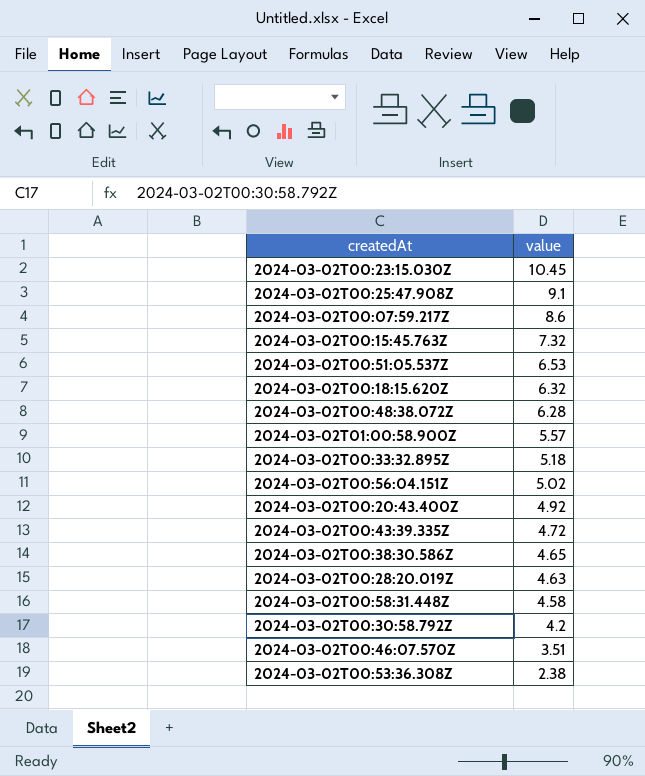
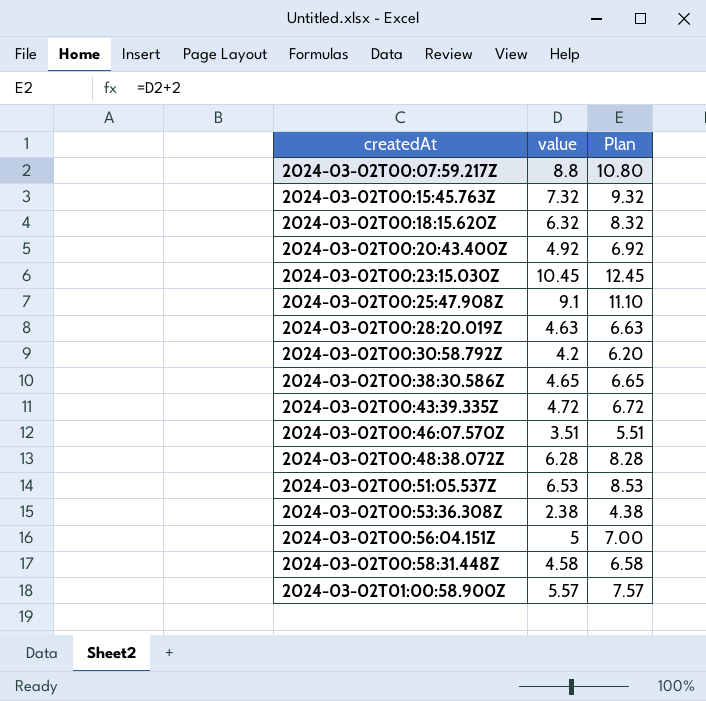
row order: value descending -> createdAt ascending
column Plan | formula: none -> [value] + 2
row 2024-03-02T00:33:32.895Z: 5.18 -> none
2024-03-02T00:07:59.217Z | value: 8.6 -> 8.8
2024-03-02T00:56:04.151Z | value: 5.02 -> 5

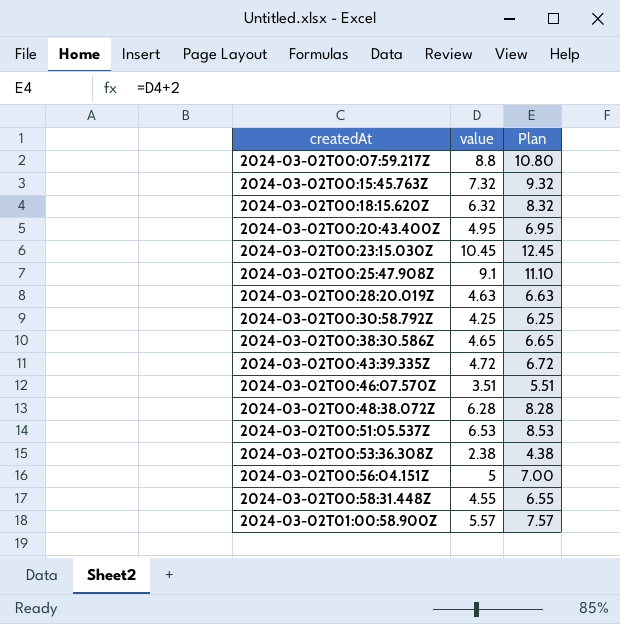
2024-03-02T00:20:43.400Z | value: 4.92 -> 4.95
2024-03-02T00:20:43.400Z | Plan: 6.92 -> 6.95
2024-03-02T00:30:58.792Z | value: 4.2 -> 4.25
2024-03-02T00:30:58.792Z | Plan: 6.20 -> 6.25
2024-03-02T00:58:31.448Z | value: 4.58 -> 4.55
2024-03-02T00:58:31.448Z | Plan: 6.58 -> 6.55

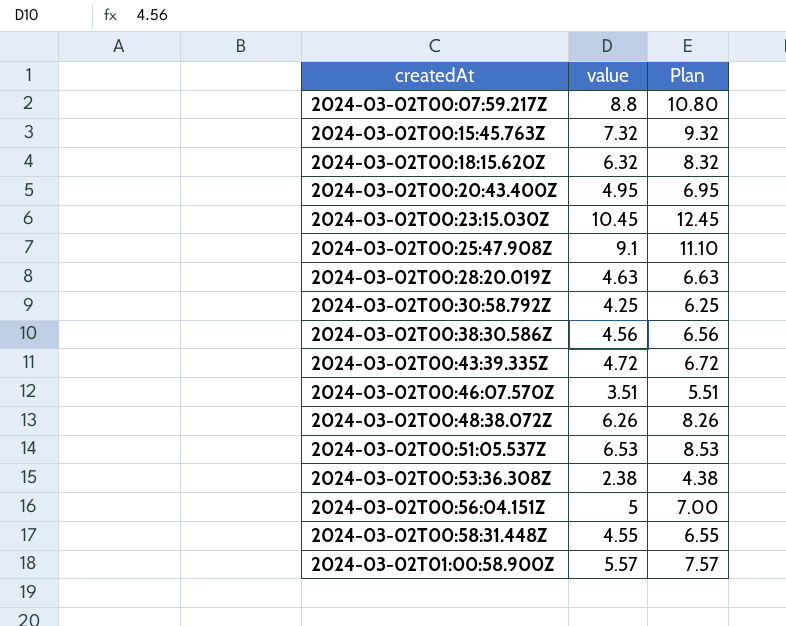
2024-03-02T00:38:30.586Z | value: 4.65 -> 4.56
2024-03-02T00:38:30.586Z | Plan: 6.65 -> 6.56
2024-03-02T00:48:38.072Z | value: 6.28 -> 6.26
2024-03-02T00:48:38.072Z | Plan: 8.28 -> 8.26

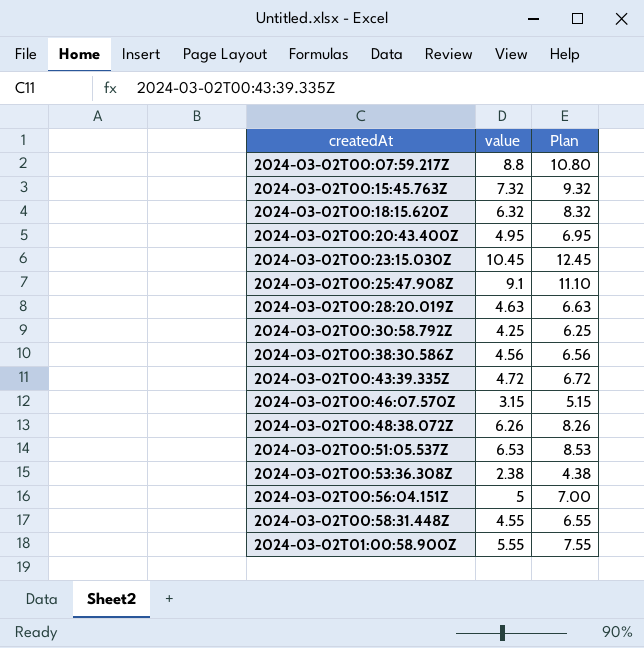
2024-03-02T00:46:07.570Z | value: 3.51 -> 3.15
2024-03-02T00:46:07.570Z | Plan: 5.51 -> 5.15
2024-03-02T01:00:58.900Z | value: 5.57 -> 5.55
2024-03-02T01:00:58.900Z | Plan: 7.57 -> 7.55

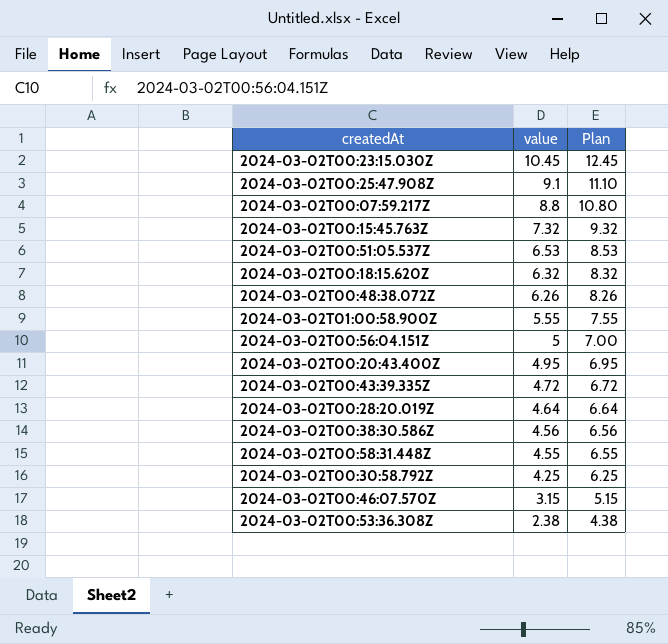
row order: createdAt ascending -> value descending
2024-03-02T00:28:20.019Z | value: 4.63 -> 4.64
2024-03-02T00:28:20.019Z | Plan: 6.63 -> 6.64

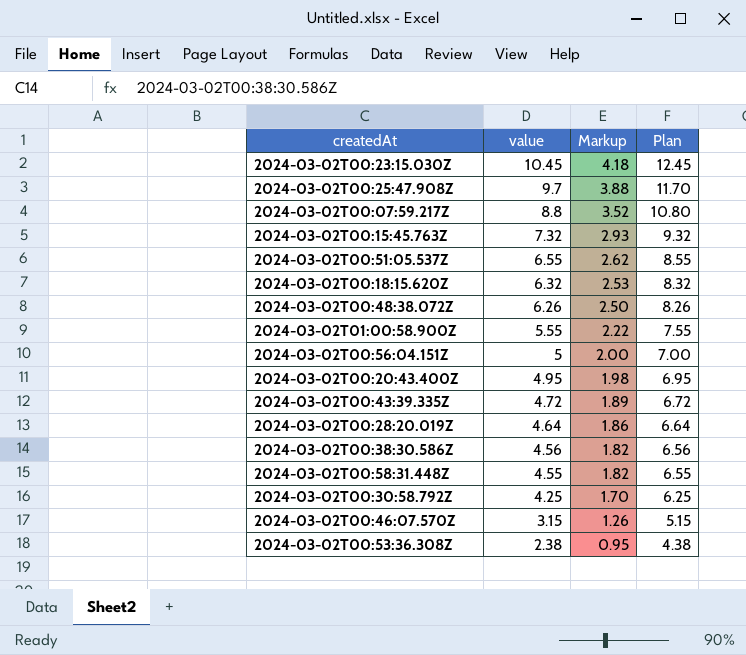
column Markup | formula: none -> [value] * 0.4
2024-03-02T00:25:47.908Z | value: 9.1 -> 9.7
2024-03-02T00:25:47.908Z | Plan: 11.10 -> 11.70
2024-03-02T00:51:05.537Z | value: 6.53 -> 6.55
2024-03-02T00:51:05.537Z | Plan: 8.53 -> 8.55

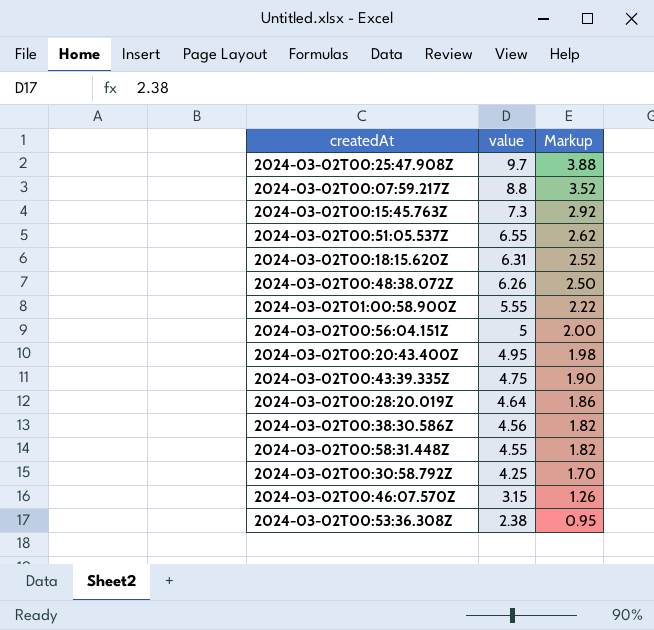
column Plan | formula: [value] + 2 -> none
row 2024-03-02T00:23:15.030Z: 10.45 | 4.18 | 12.45 -> none
2024-03-02T00:15:45.763Z | value: 7.32 -> 7.3
2024-03-02T00:15:45.763Z | Markup: 2.93 -> 2.92
2024-03-02T00:18:15.620Z | value: 6.32 -> 6.31
2024-03-02T00:18:15.620Z | Markup: 2.53 -> 2.52
2024-03-02T00:43:39.335Z | value: 4.72 -> 4.75
2024-03-02T00:43:39.335Z | Markup: 1.89 -> 1.90

